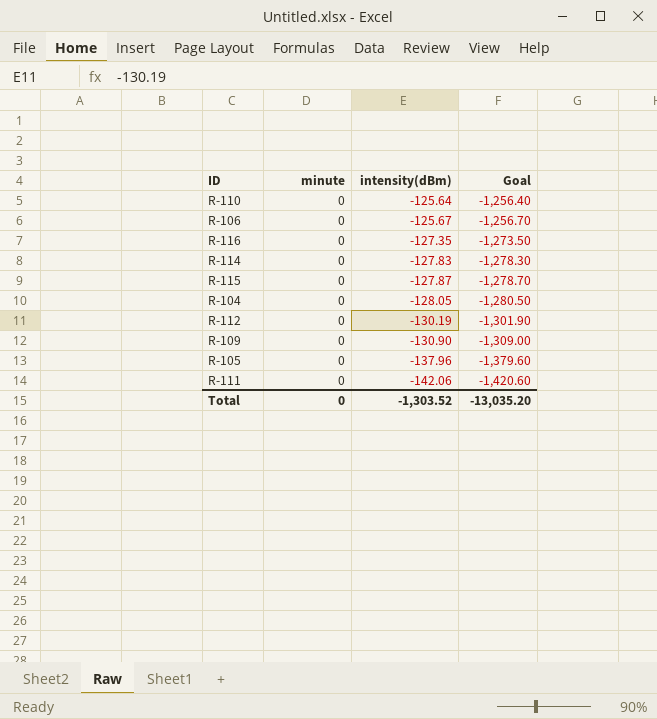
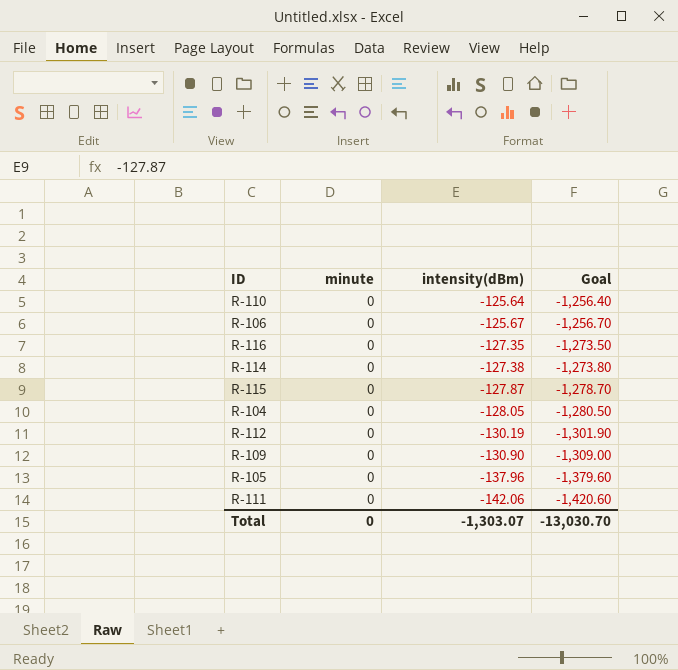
R-114 | intensity(dBm): -127.83 -> -127.38
R-114 | Goal: -1,278.30 -> -1,273.80
Total | intensity(dBm): -1,303.52 -> -1,303.07
Total | Goal: -13,035.20 -> -13,030.70

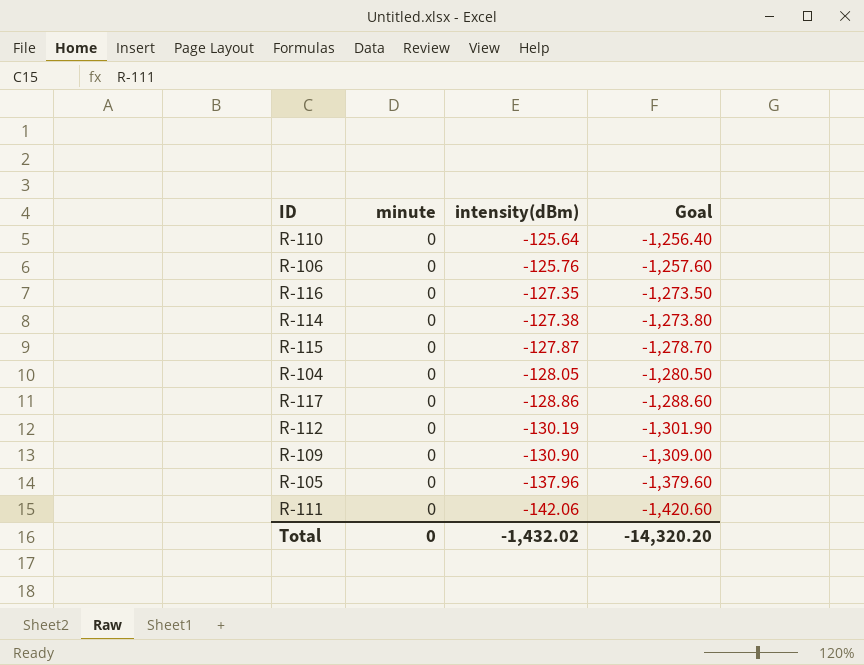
R-106 | intensity(dBm): -125.67 -> -125.76
R-106 | Goal: -1,256.70 -> -1,257.60
row R-117: none -> 0 | -128.86 | -1,288.60
Total | intensity(dBm): -1,303.07 -> -1,432.02
Total | Goal: -13,030.70 -> -14,320.20

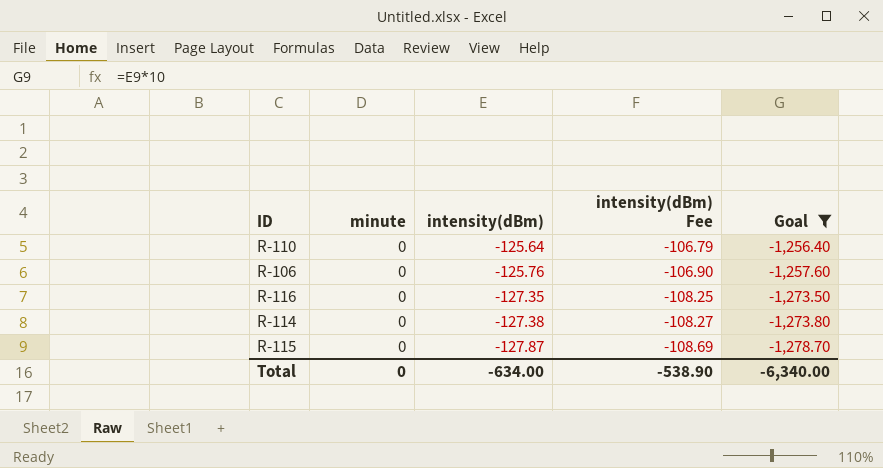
filter: none -> Goal >= -1,278.70
column intensity(dBm) Fee | formula: none -> [intensity(dBm)] * 0.85
Total | intensity(dBm): -1,432.02 -> -634.00
Total | Goal: -14,320.20 -> -6,340.00

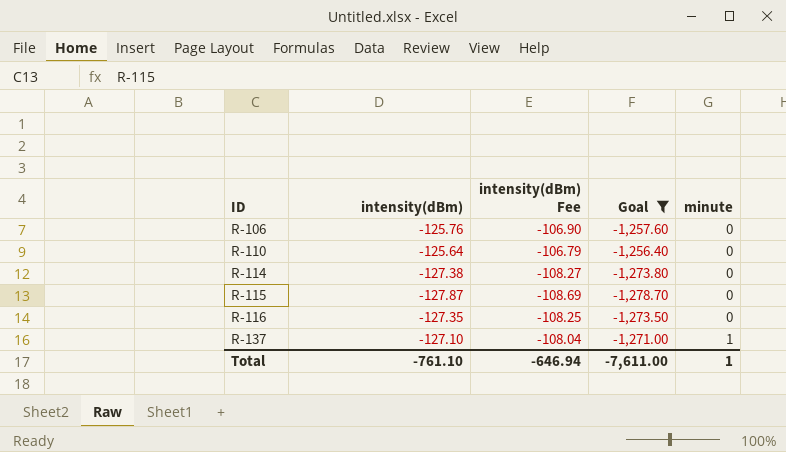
row order: intensity(dBm) descending -> ID ascending
column minute | position: 2 -> 5
row R-137: none -> -127.10 | -108.04 | -1,271.00 | 1
Total | intensity(dBm): -634.00 -> -761.10
Total | intensity(dBm) Fee: -538.90 -> -646.94
Total | Goal: -6,340.00 -> -7,611.00
Total | minute: 0 -> 1

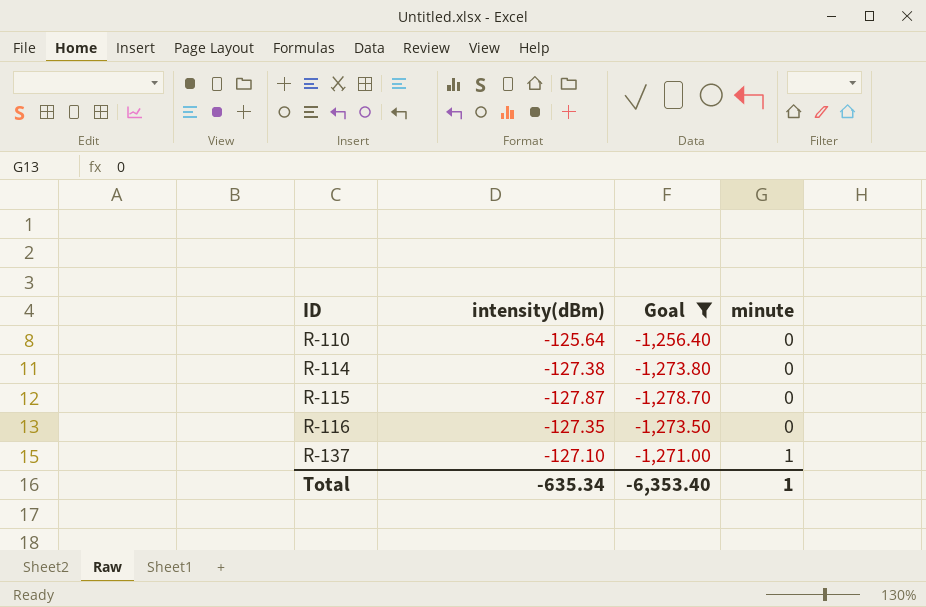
column intensity(dBm) Fee | formula: [intensity(dBm)] * 0.85 -> none
row R-106: -125.76 | -106.90 | -1,257.60 | 0 -> none
Total | intensity(dBm): -761.10 -> -635.34
Total | Goal: -7,611.00 -> -6,353.40

